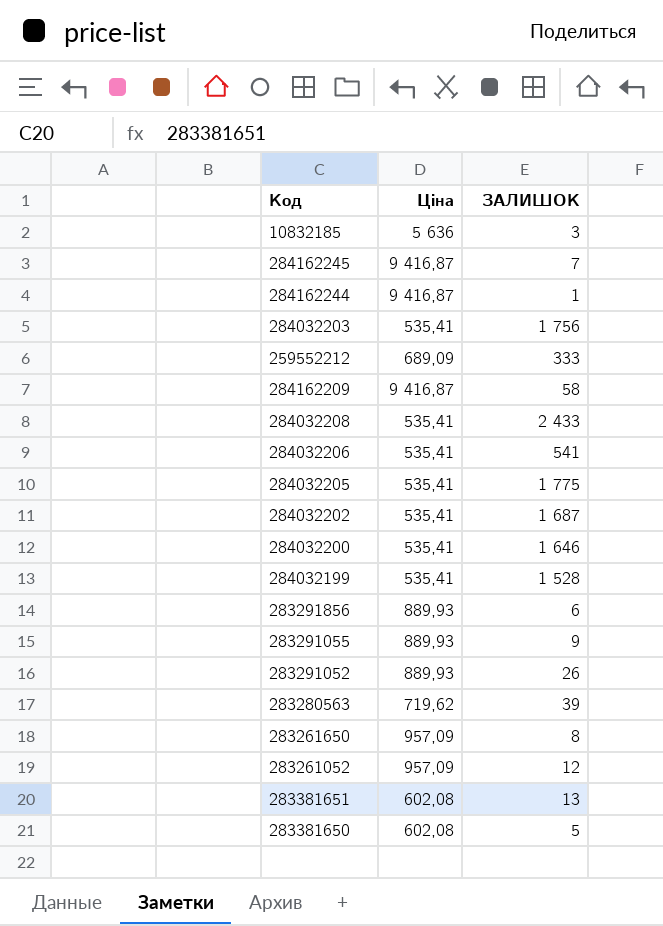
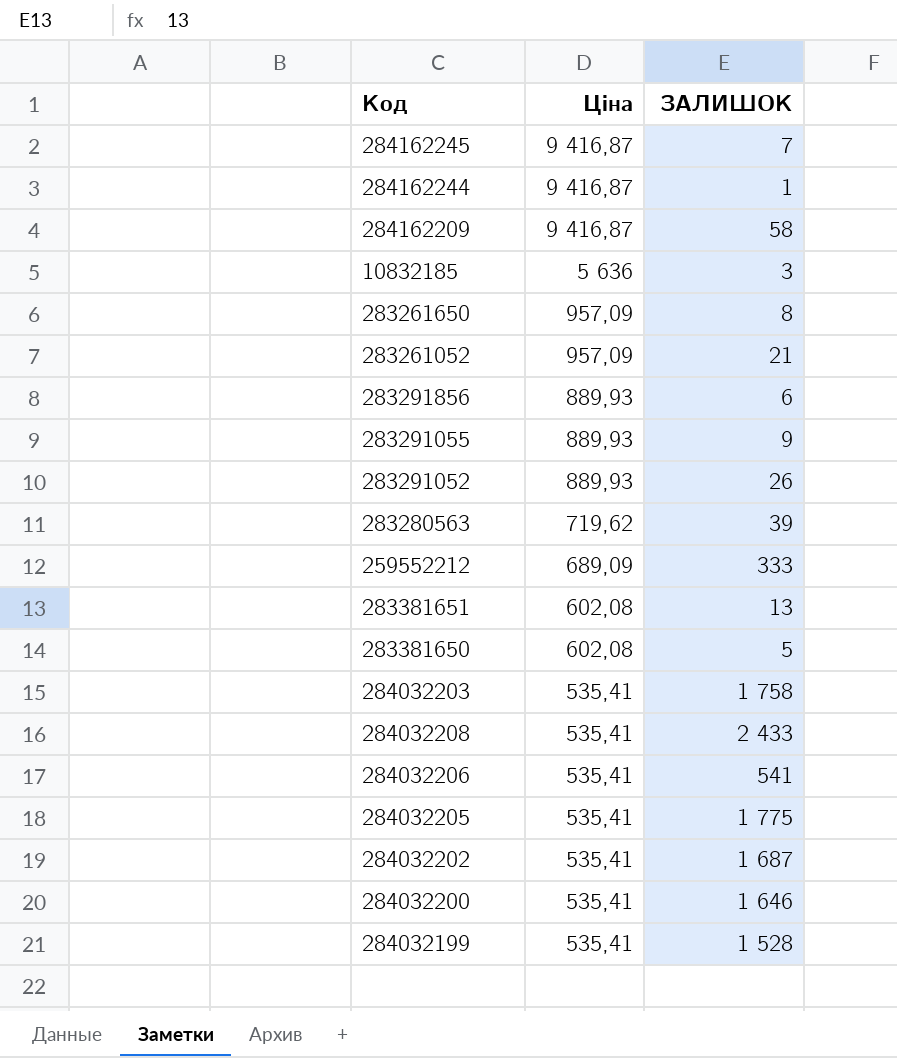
row order: none -> Ціна descending
283261052 | ЗАЛИШОК: 12 -> 21
284032203 | ЗАЛИШОК: 1 756 -> 1 758

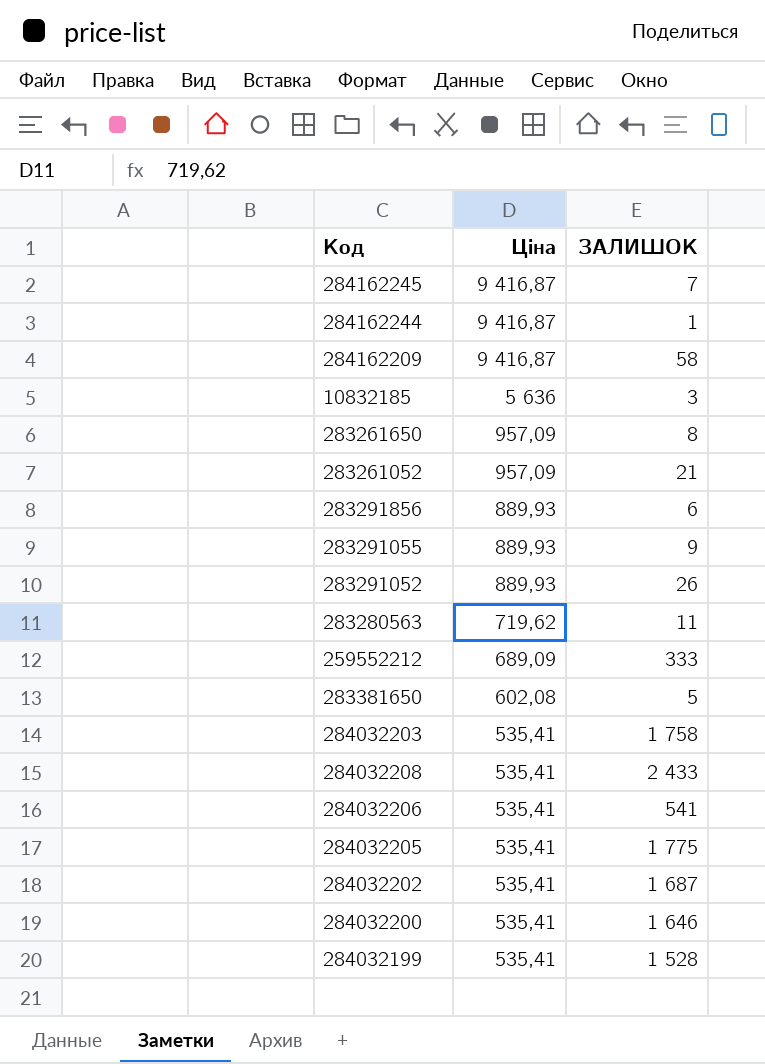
row 283381651: 602,08 | 13 -> none
283280563 | ЗАЛИШОК: 39 -> 11

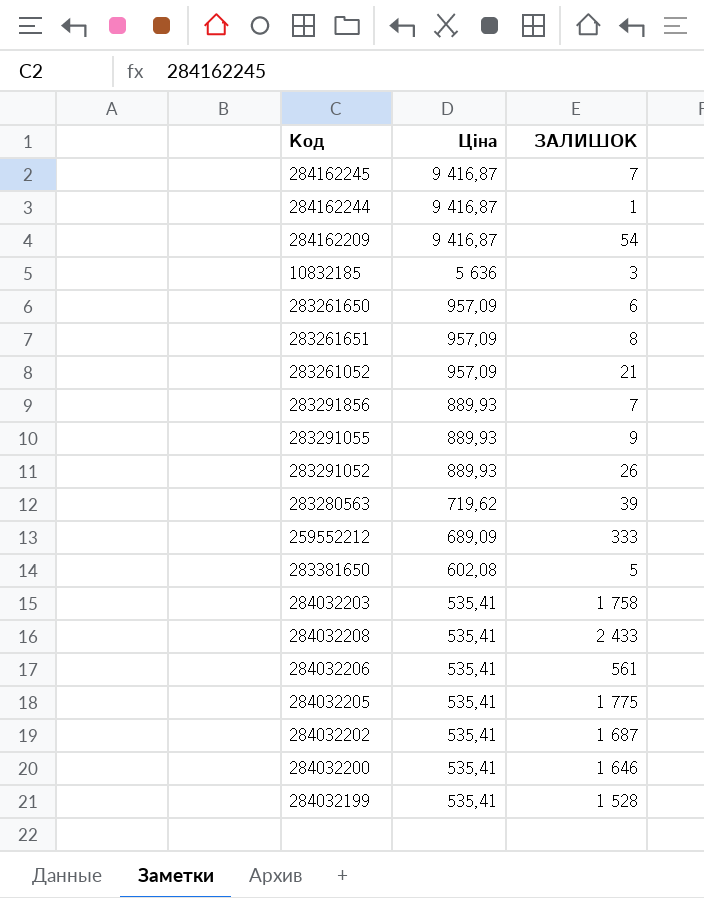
284162209 | ЗАЛИШОК: 58 -> 54
283261650 | ЗАЛИШОК: 8 -> 6
row 283261651: none -> 957,09 | 8
283291856 | ЗАЛИШОК: 6 -> 7
283280563 | ЗАЛИШОК: 11 -> 39
284032206 | ЗАЛИШОК: 541 -> 561

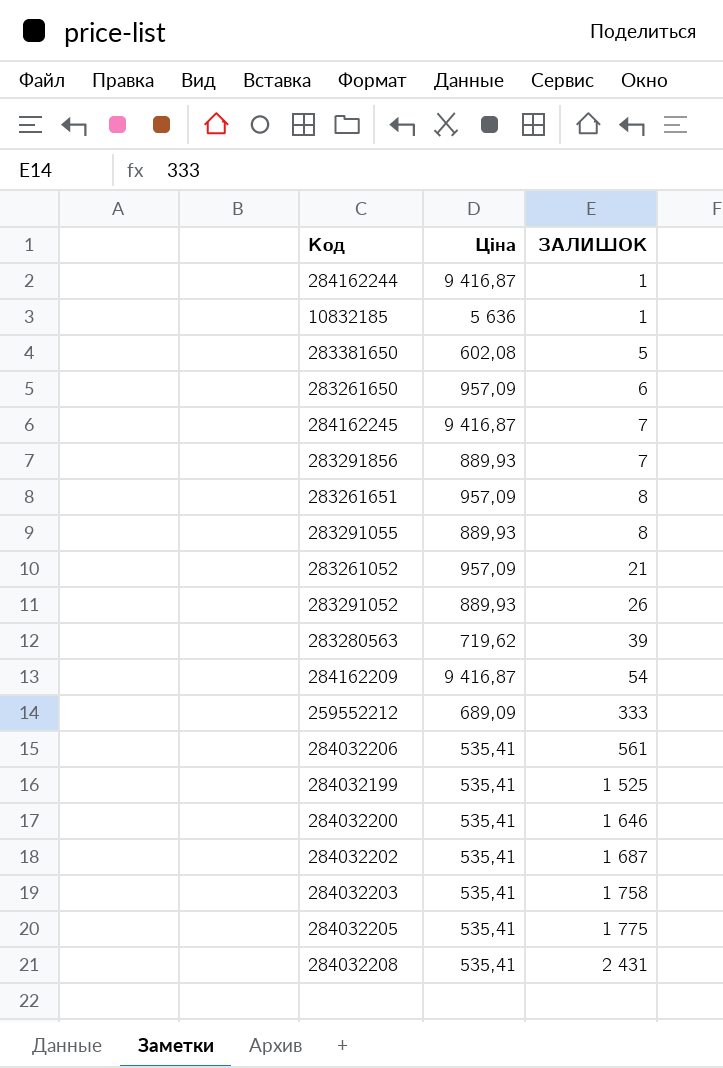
row order: Ціна descending -> ЗАЛИШОК ascending
10832185 | ЗАЛИШОК: 3 -> 1
283291055 | ЗАЛИШОК: 9 -> 8
284032199 | ЗАЛИШОК: 1 528 -> 1 525
284032208 | ЗАЛИШОК: 2 433 -> 2 431

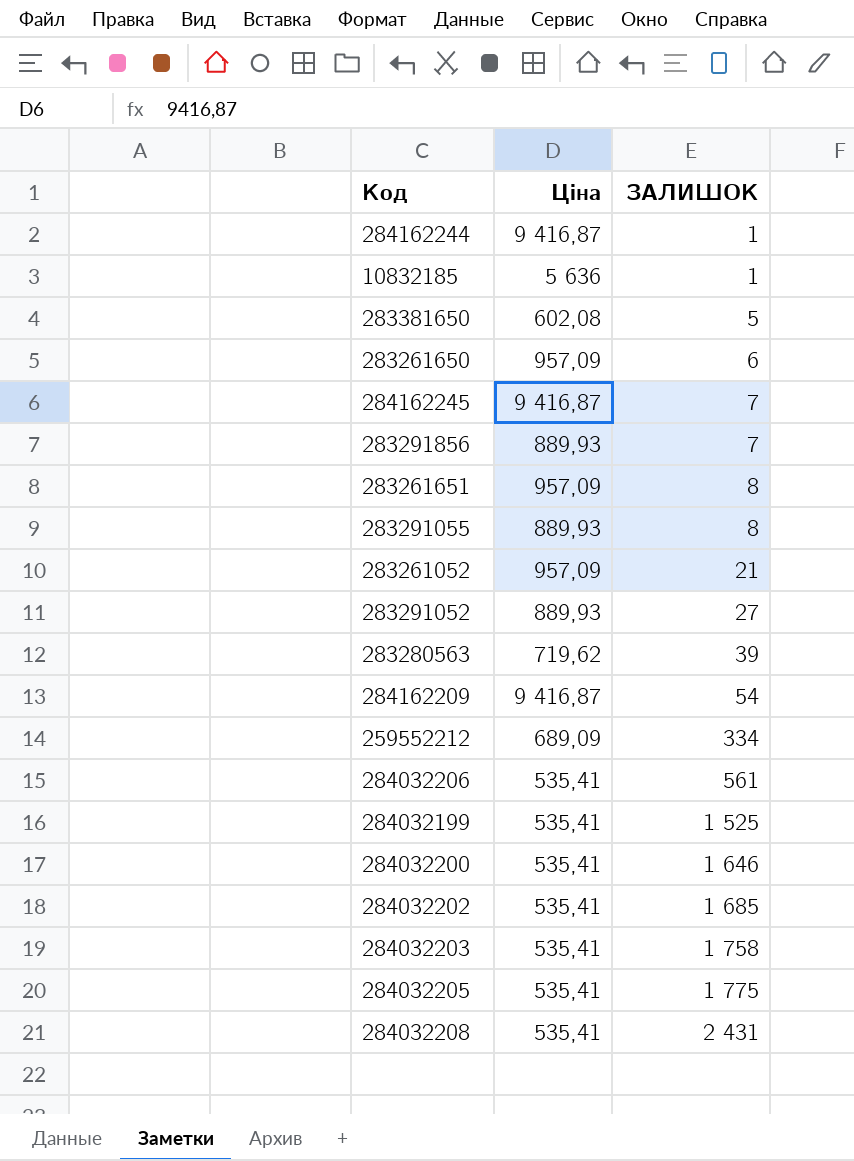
283291052 | ЗАЛИШОК: 26 -> 27
259552212 | ЗАЛИШОК: 333 -> 334
284032202 | ЗАЛИШОК: 1 687 -> 1 685

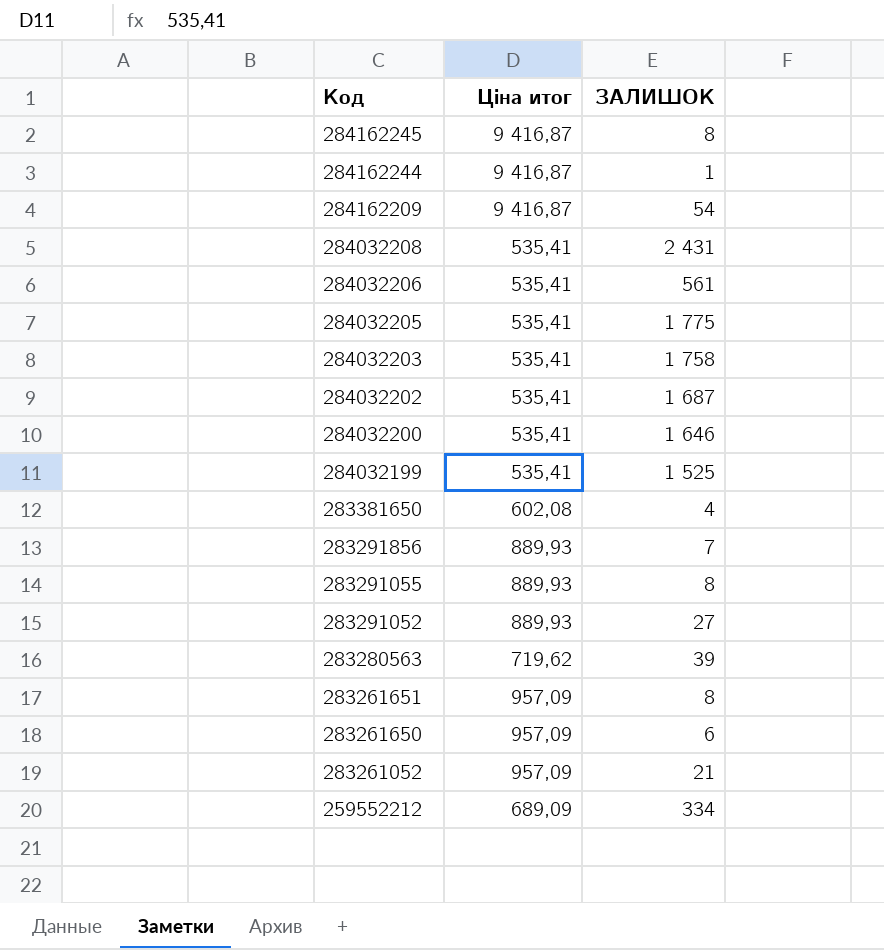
row order: ЗАЛИШОК ascending -> Код descending
column name: Ціна -> Ціна итог
row 10832185: 5 636 | 1 -> none
284162245 | ЗАЛИШОК: 7 -> 8
284032202 | ЗАЛИШОК: 1 685 -> 1 687
283381650 | ЗАЛИШОК: 5 -> 4

